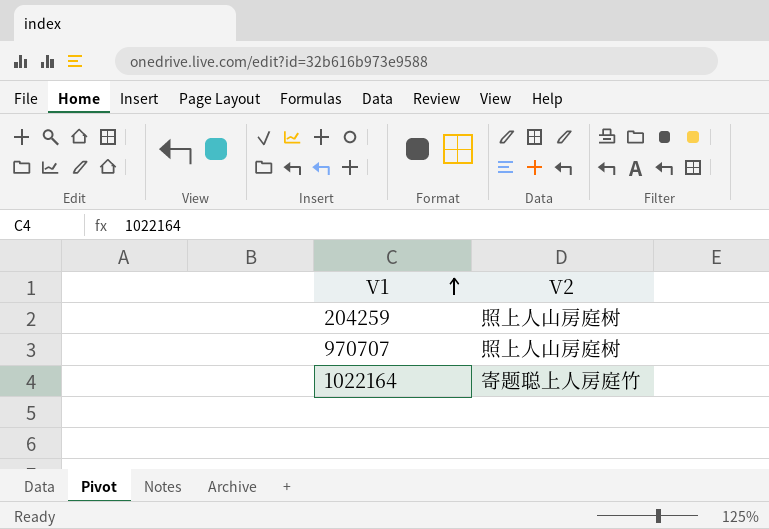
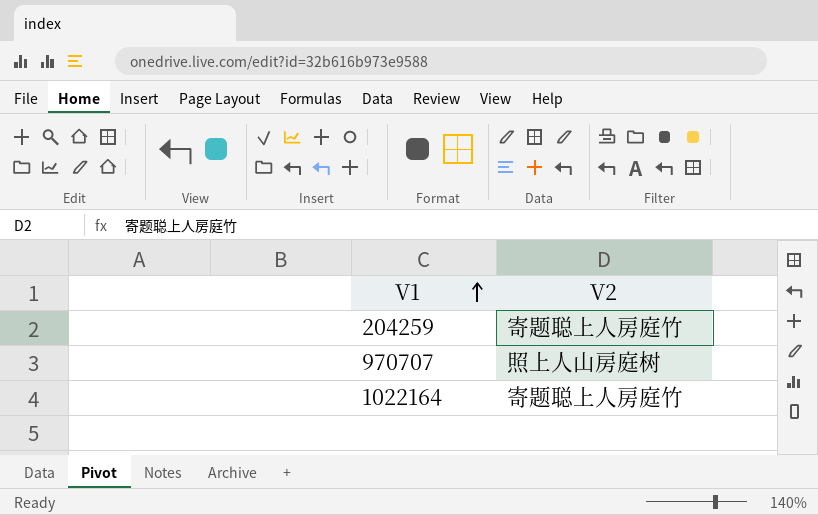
204259 | V2: 照上人山房庭树 -> 寄题聪上人房庭竹

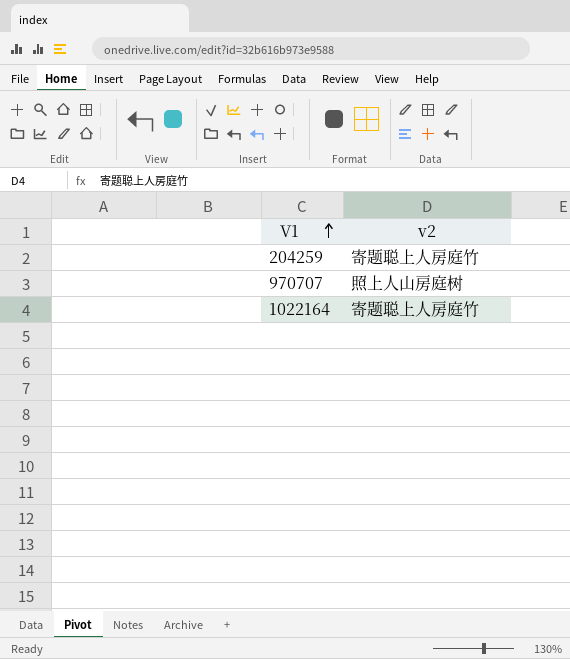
column name: V2 -> v2

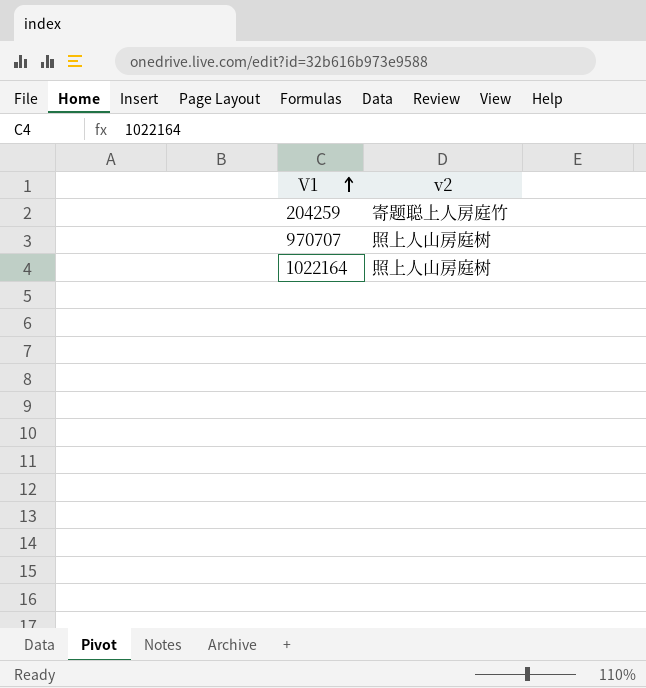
1022164 | v2: 寄题聪上人房庭竹 -> 照上人山房庭树

